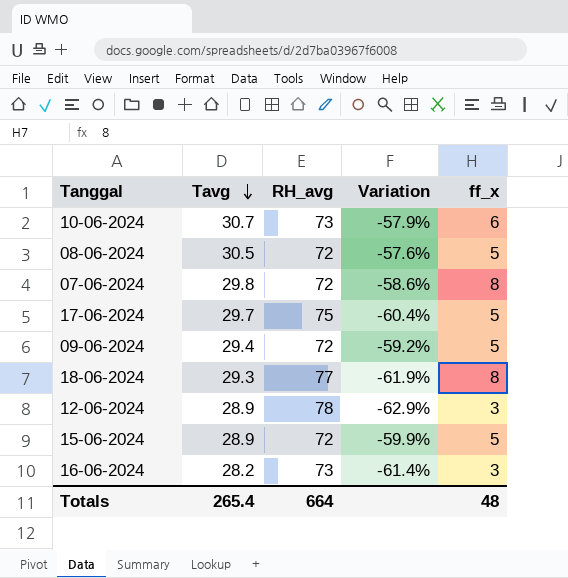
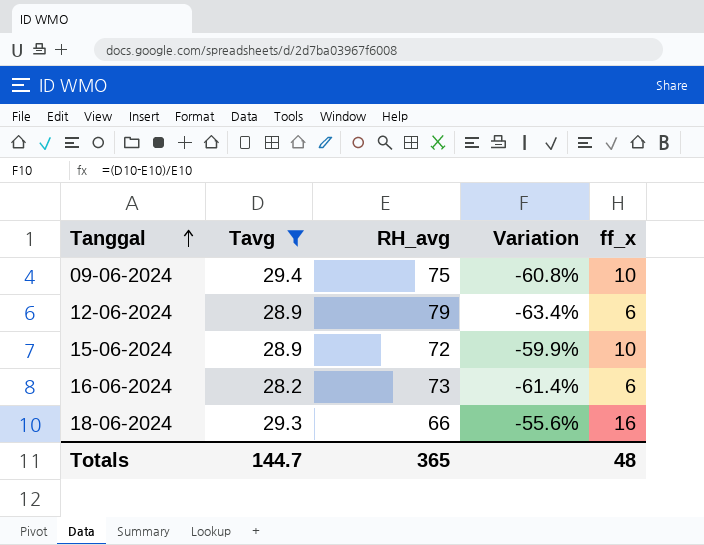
filter: none -> Tavg <= 29.4
row order: Tavg descending -> Tanggal ascending
09-06-2024 | RH_avg: 72 -> 75
09-06-2024 | Variation: -59.2% -> -60.8%
09-06-2024 | ff_x: 5 -> 10
12-06-2024 | RH_avg: 78 -> 79
12-06-2024 | Variation: -62.9% -> -63.4%
12-06-2024 | ff_x: 3 -> 6
15-06-2024 | ff_x: 5 -> 10
16-06-2024 | ff_x: 3 -> 6
18-06-2024 | RH_avg: 77 -> 66
18-06-2024 | Variation: -61.9% -> -55.6%
18-06-2024 | ff_x: 8 -> 16
Totals | Tavg: 265.4 -> 144.7
Totals | RH_avg: 664 -> 365

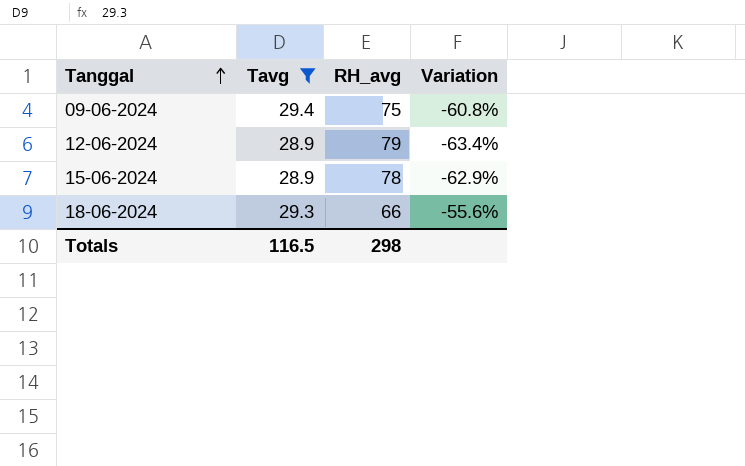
column ff_x | position: 5 -> none
row 16-06-2024: 28.2 | 73 | -61.4% | 6 -> none
15-06-2024 | RH_avg: 72 -> 78
15-06-2024 | Variation: -59.9% -> -62.9%
Totals | Tavg: 144.7 -> 116.5
Totals | RH_avg: 365 -> 298

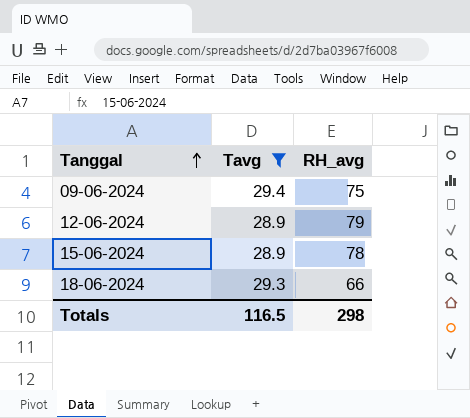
column Variation | formula: ([Tavg] - [RH_avg]) / [RH_avg] -> none

